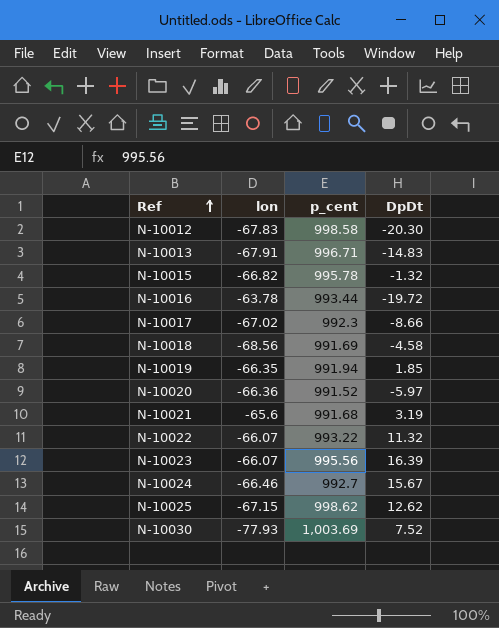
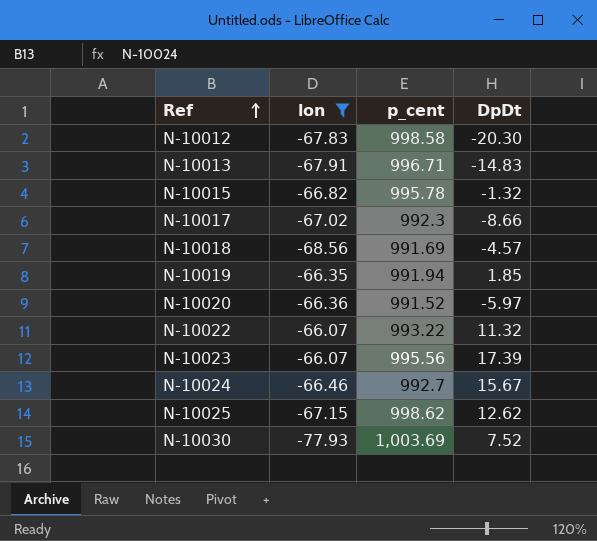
filter: none -> lon <= -66.07
N-10018 | DpDt: -4.58 -> -4.57
N-10023 | DpDt: 16.39 -> 17.39

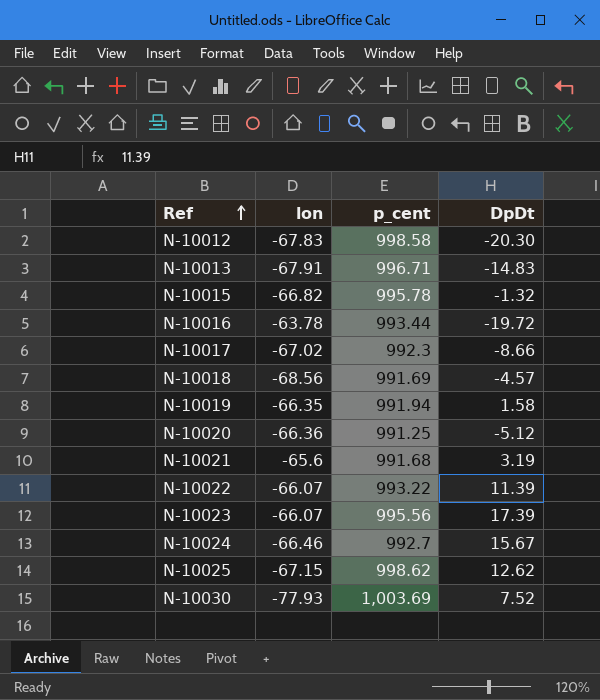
filter: lon <= -66.07 -> none
N-10019 | DpDt: 1.85 -> 1.58
N-10020 | p_cent: 991.52 -> 991.25
N-10020 | DpDt: -5.97 -> -5.12
N-10022 | DpDt: 11.32 -> 11.39

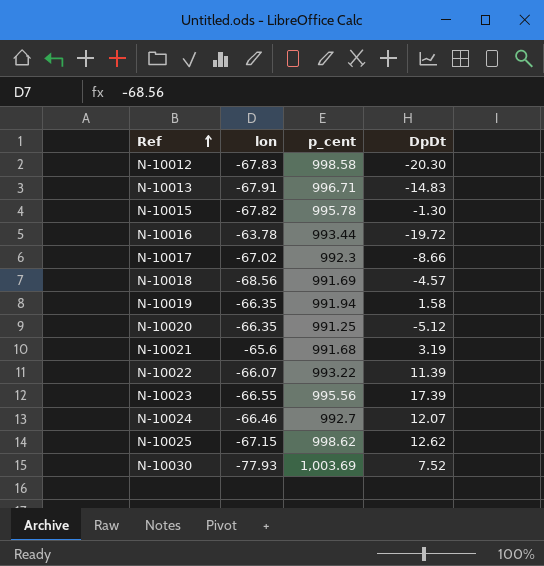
N-10015 | lon: -66.82 -> -67.82
N-10015 | DpDt: -1.32 -> -1.30
N-10020 | lon: -66.36 -> -66.35
N-10023 | lon: -66.07 -> -66.55
N-10024 | DpDt: 15.67 -> 12.07

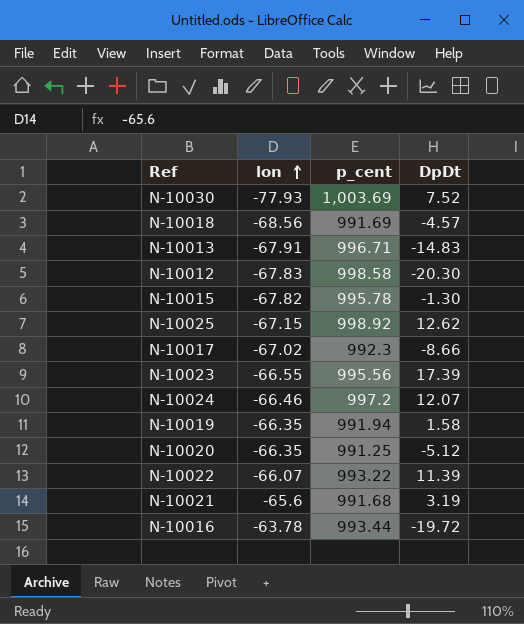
row order: Ref ascending -> lon ascending
N-10025 | p_cent: 998.62 -> 998.92
N-10024 | p_cent: 992.7 -> 997.2

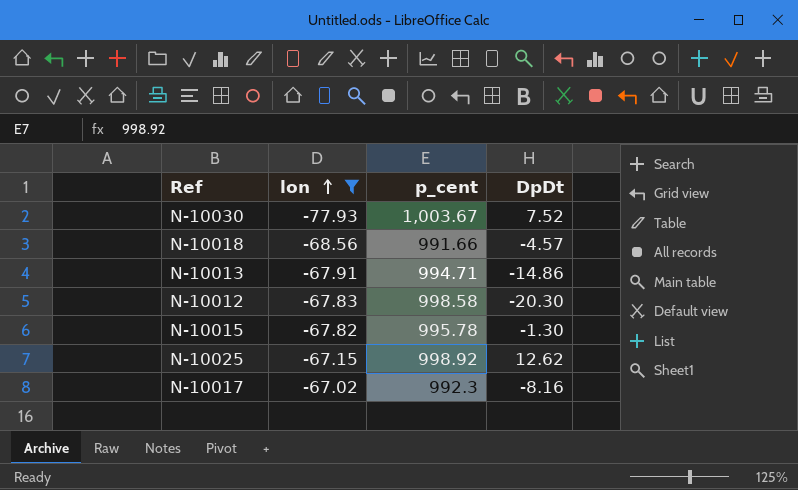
filter: none -> lon <= -67.02
N-10030 | p_cent: 1,003.69 -> 1,003.67
N-10018 | p_cent: 991.69 -> 991.66
N-10013 | p_cent: 996.71 -> 994.71
N-10013 | DpDt: -14.83 -> -14.86
N-10017 | DpDt: -8.66 -> -8.16

